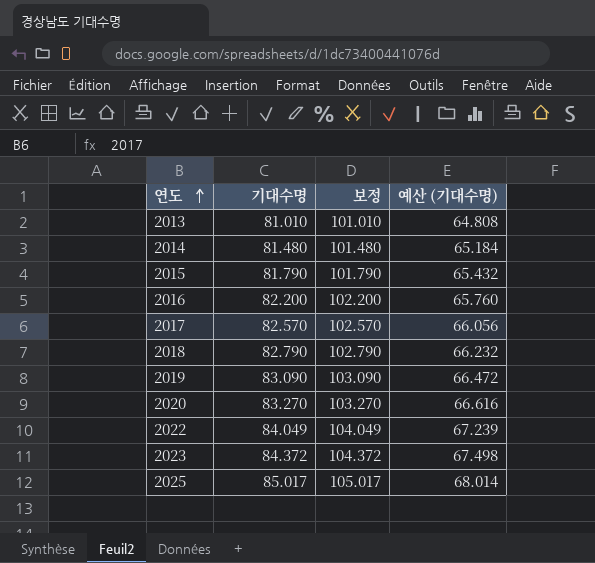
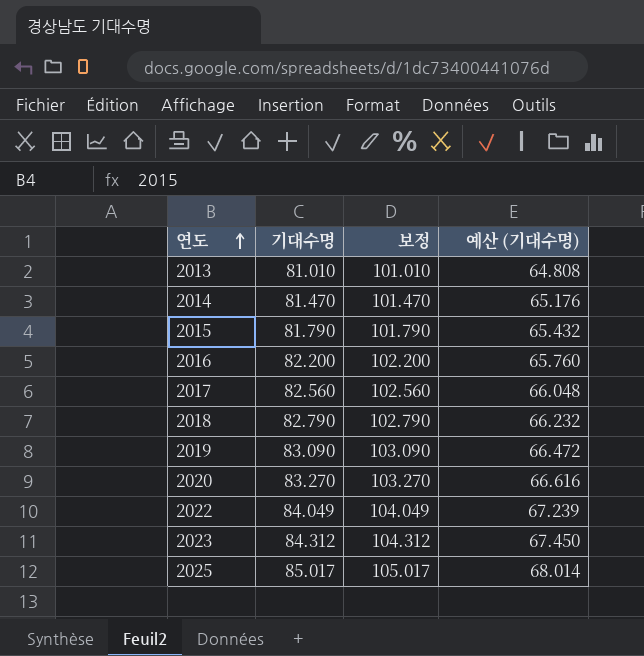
2014 | 기대수명: 81.480 -> 81.470
2014 | 보정: 101.480 -> 101.470
2014 | 예산 (기대수명): 65.184 -> 65.176
2017 | 기대수명: 82.570 -> 82.560
2017 | 보정: 102.570 -> 102.560
2017 | 예산 (기대수명): 66.056 -> 66.048
2023 | 기대수명: 84.372 -> 84.312
2023 | 보정: 104.372 -> 104.312
2023 | 예산 (기대수명): 67.498 -> 67.450

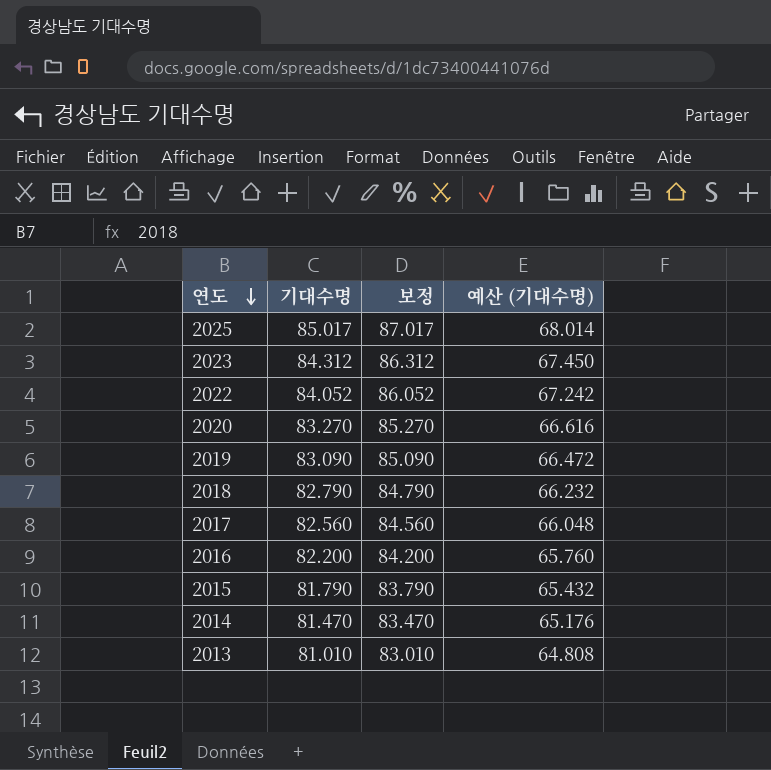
row order: 연도 ascending -> 연도 descending
column 보정 | formula: [기대수명] + 20 -> [기대수명] + 2
2022 | 기대수명: 84.049 -> 84.052
2022 | 예산 (기대수명): 67.239 -> 67.242

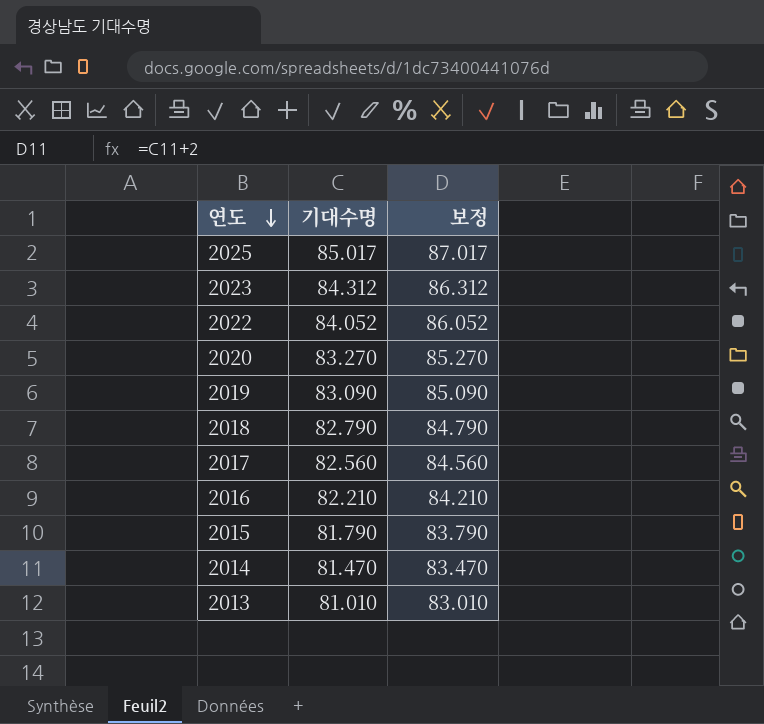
column 예산 (기대수명) | formula: [기대수명] * 0.8 -> none
2016 | 기대수명: 82.200 -> 82.210
2016 | 보정: 84.200 -> 84.210

